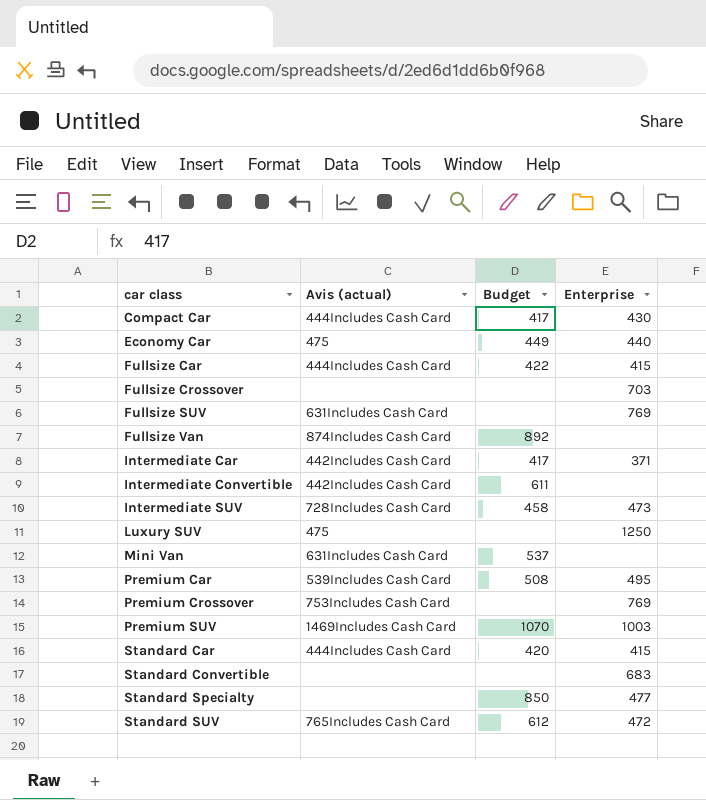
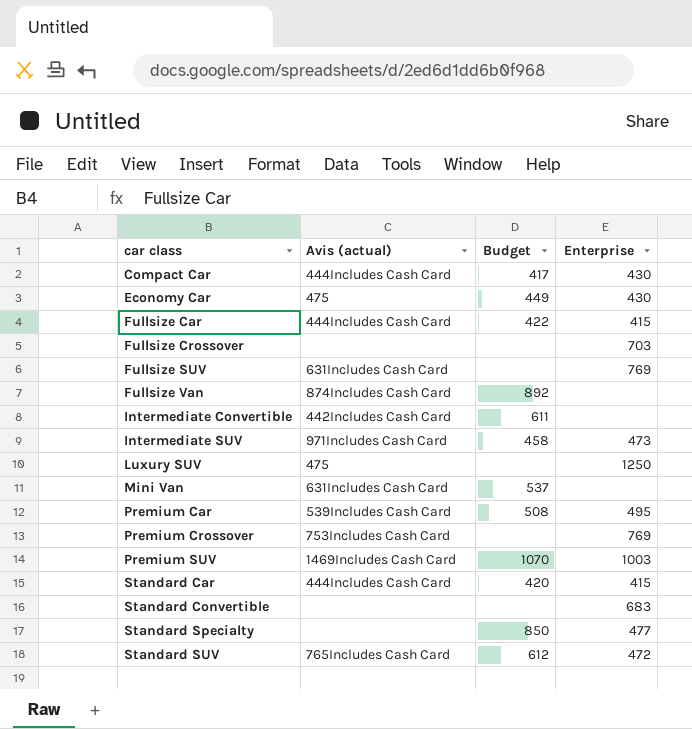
row Intermediate Car: 442Includes Cash Card | 417 | 371 -> none
Economy Car | Enterprise: 440 -> 430
Intermediate SUV | Avis (actual): 728Includes Cash Card -> 971Includes Cash Card

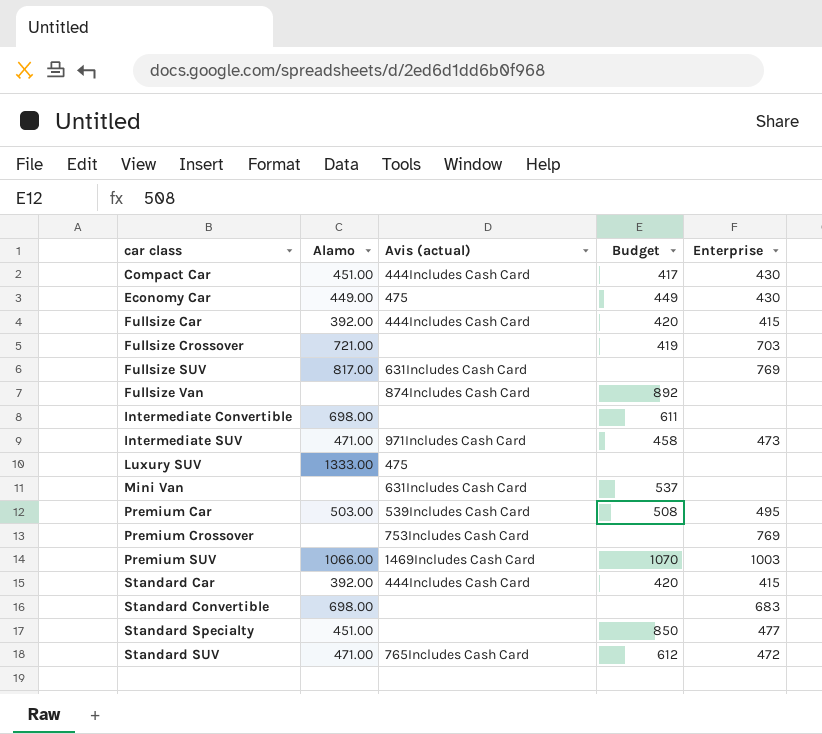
column Alamo | position: none -> 2
Fullsize Car | Budget: 422 -> 420
Fullsize Crossover | Budget: none -> 419
Intermediate Convertible | Avis (actual): 442Includes Cash Card -> none
Luxury SUV | Enterprise: 1250 -> none

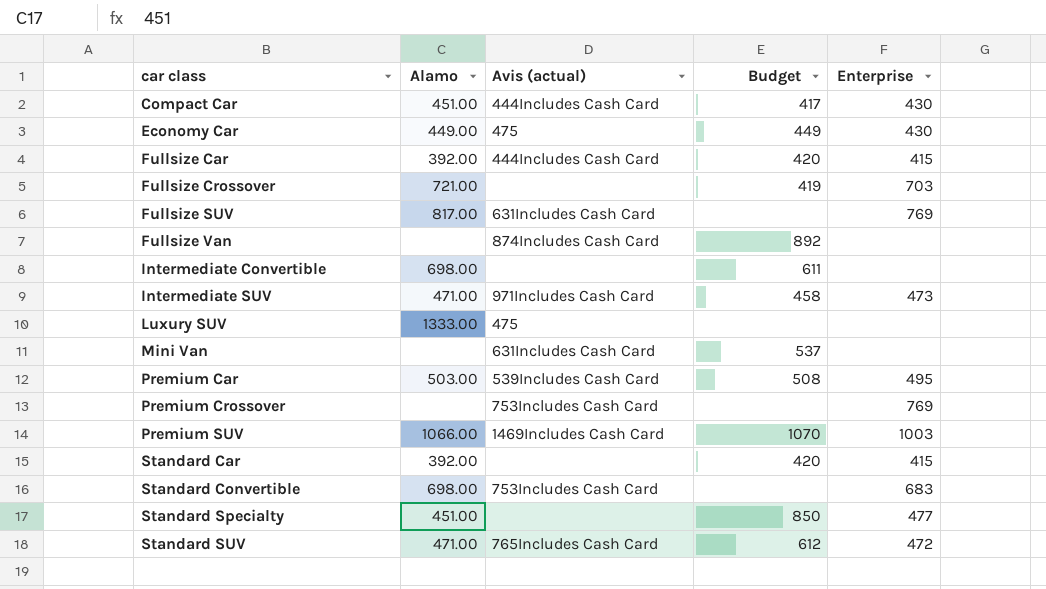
Standard Car | Avis (actual): 444Includes Cash Card -> none
Standard Convertible | Avis (actual): none -> 753Includes Cash Card

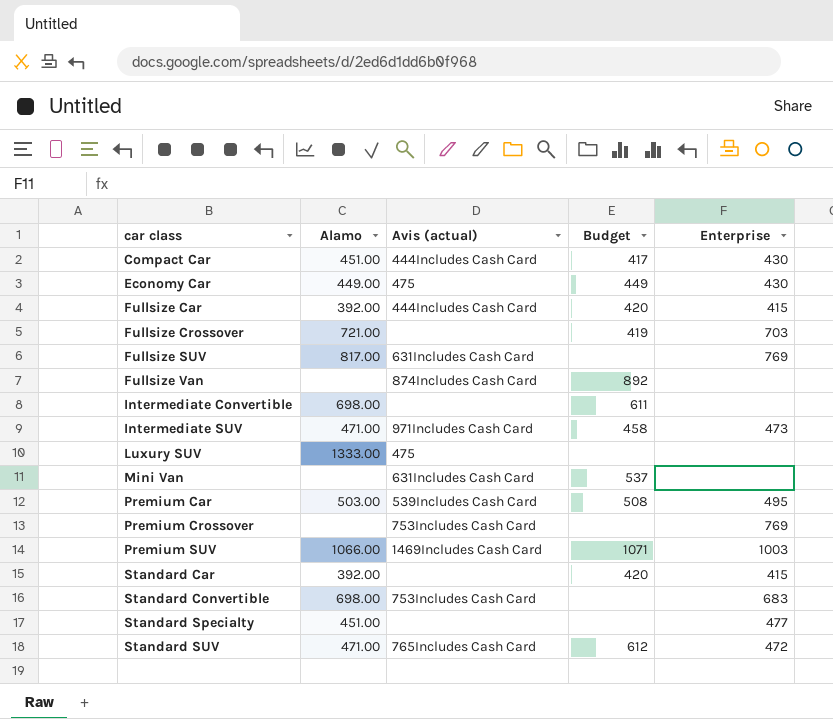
Premium SUV | Budget: 1070 -> 1071
Standard Specialty | Budget: 850 -> none

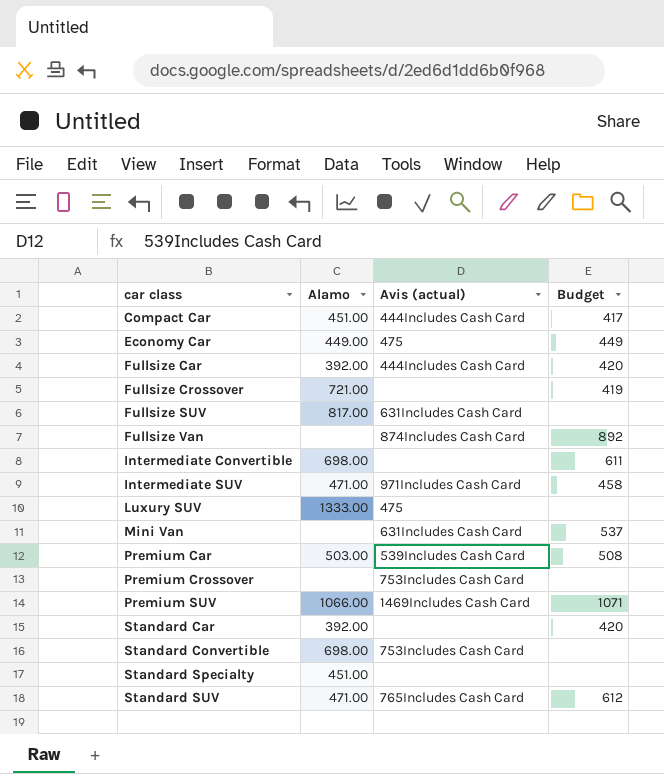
column Enterprise | position: 5 -> none

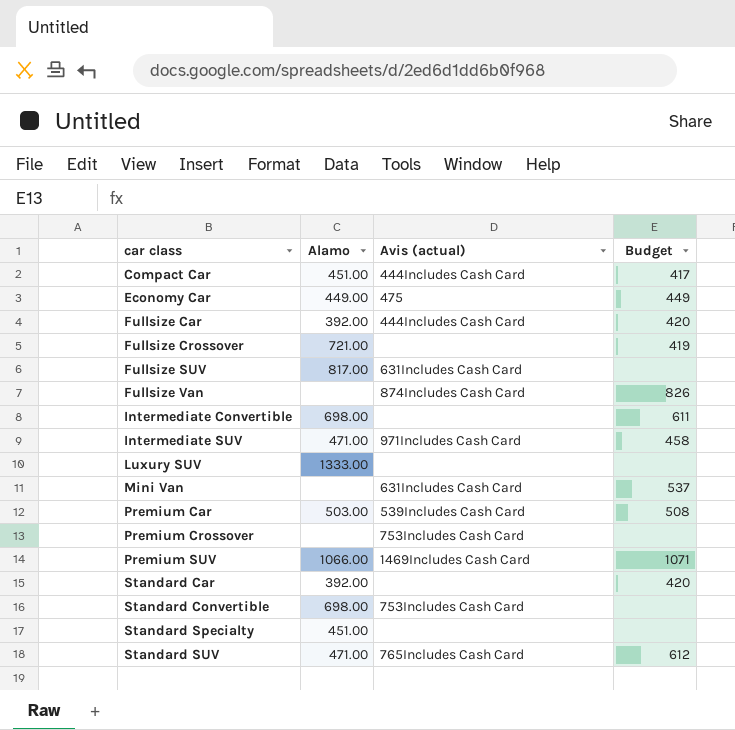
Fullsize Van | Budget: 892 -> 826
Luxury SUV | Avis (actual): 475 -> none

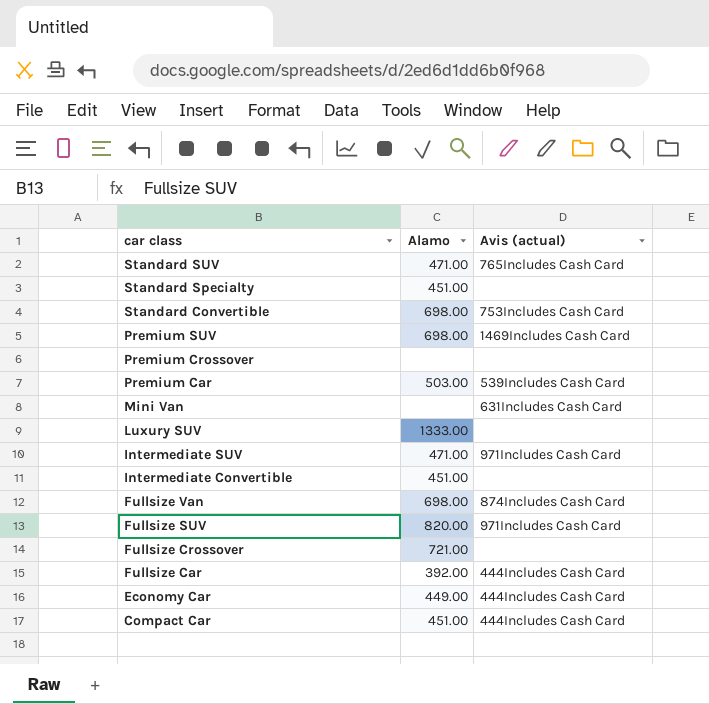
row order: car class ascending -> car class descending
column Budget | position: 4 -> none
row Standard Car: 392.00 | none | 420 -> none
Premium SUV | Alamo: 1066.00 -> 698.00
Premium Crossover | Avis (actual): 753Includes Cash Card -> none
Intermediate Convertible | Alamo: 698.00 -> 451.00
Fullsize Van | Alamo: none -> 698.00
Fullsize SUV | Alamo: 817.00 -> 820.00
Fullsize SUV | Avis (actual): 631Includes Cash Card -> 971Includes Cash Card
Economy Car | Avis (actual): 475 -> 444Includes Cash Card

